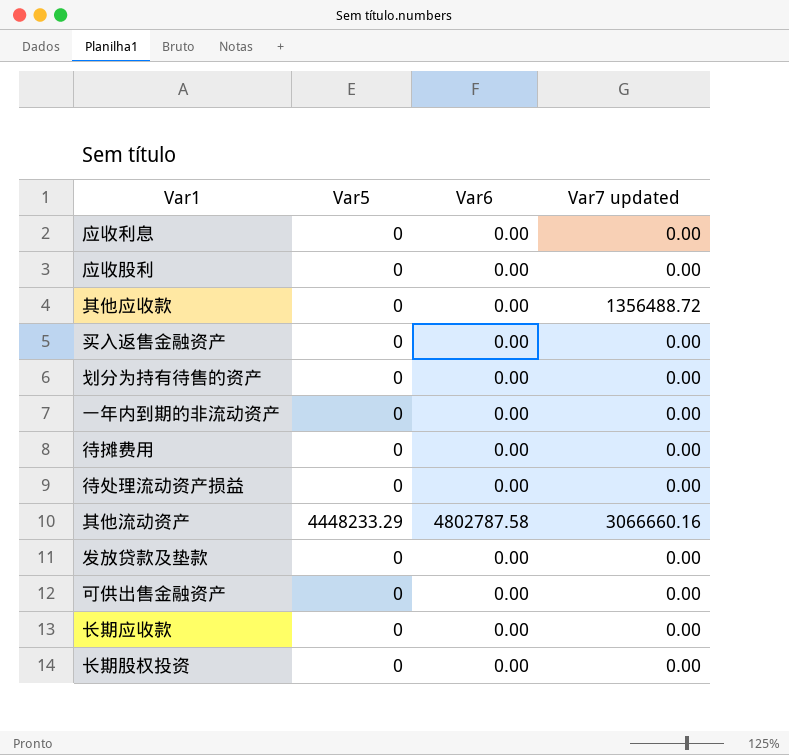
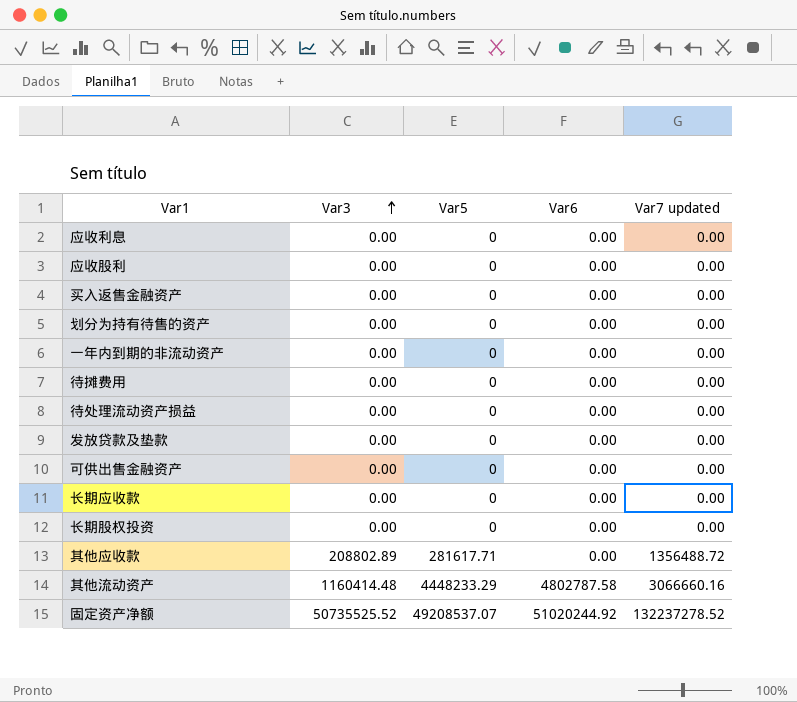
row order: none -> Var3 ascending
column Var3 | position: none -> 2
其他应收款 | Var5: 0 -> 281617.71
row 固定资产净额: none -> 50735525.52 | 49208537.07 | 51020244.92 | 132237278.52

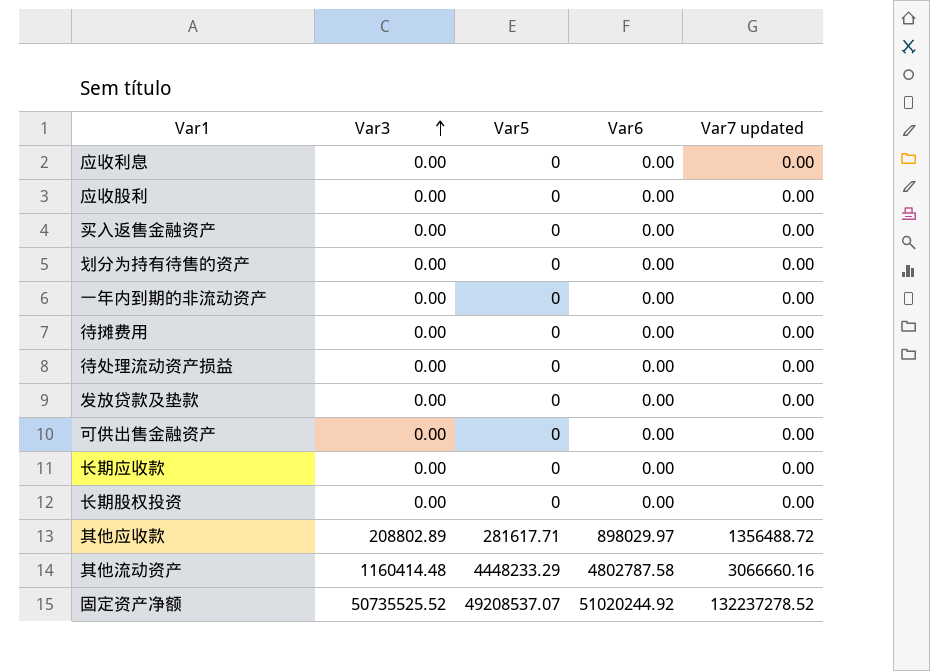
其他应收款 | Var6: 0.00 -> 898029.97

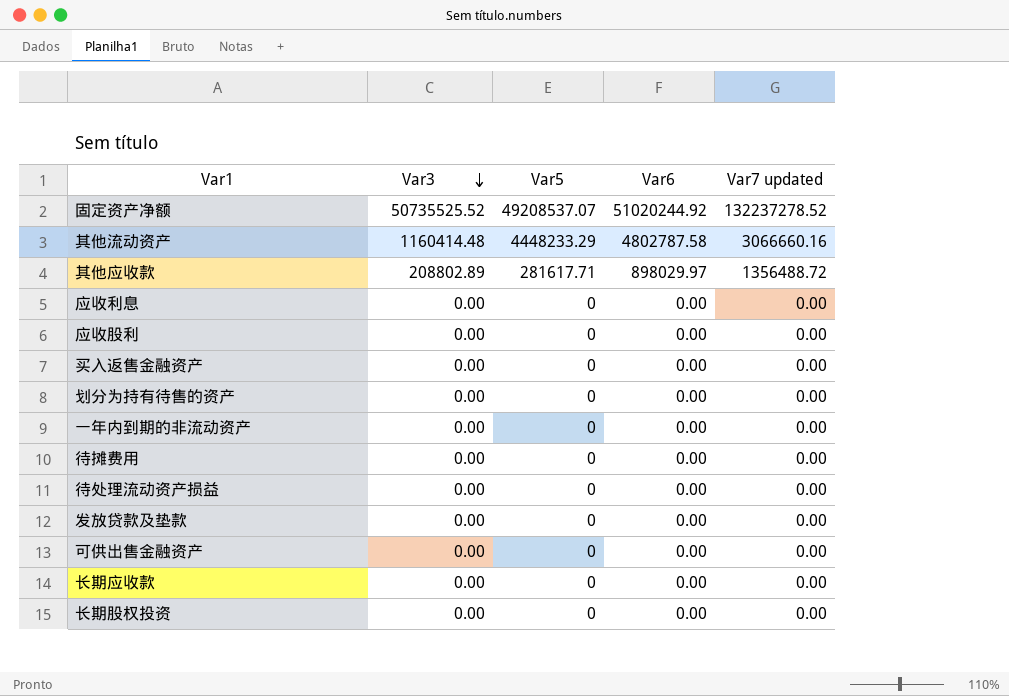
row order: Var3 ascending -> Var3 descending

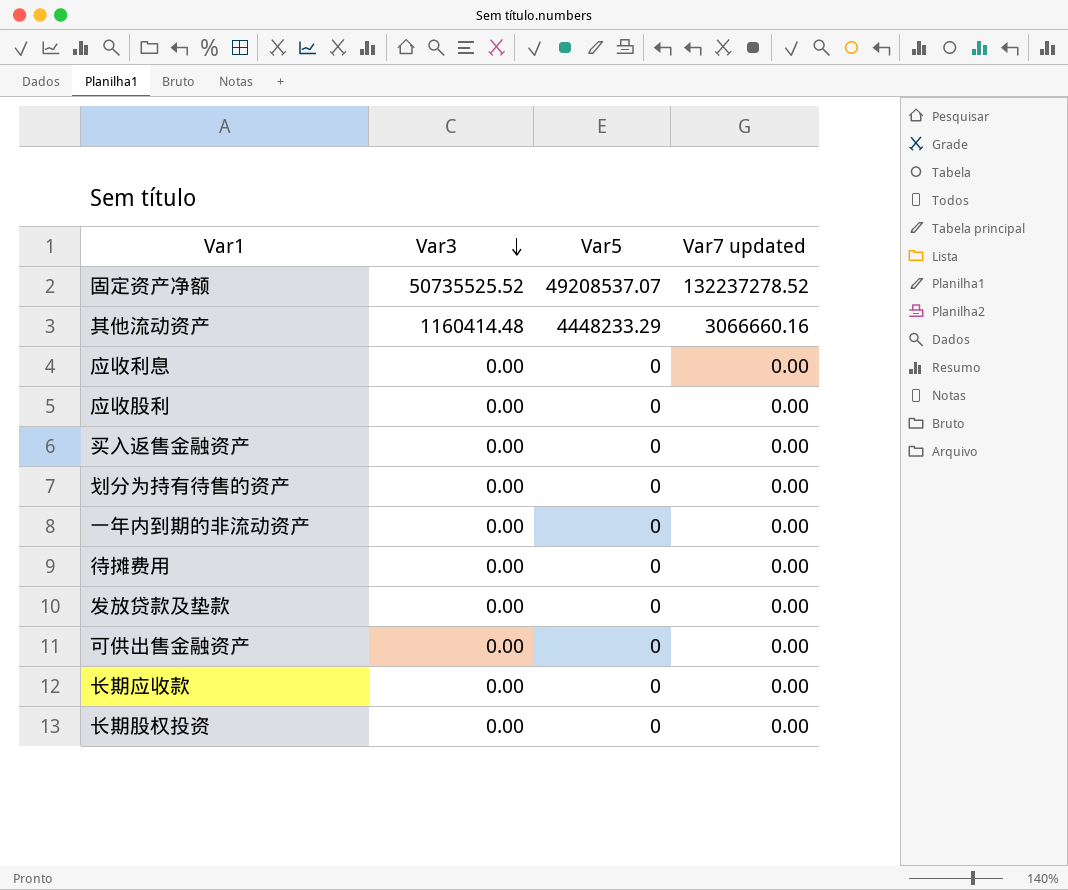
column Var6 | position: 4 -> none
row 其他应收款: 208802.89 | 281617.71 | 898029.97 | 1356488.72 -> none
row 待处理流动资产损益: 0.00 | 0 | 0.00 | 0.00 -> none

